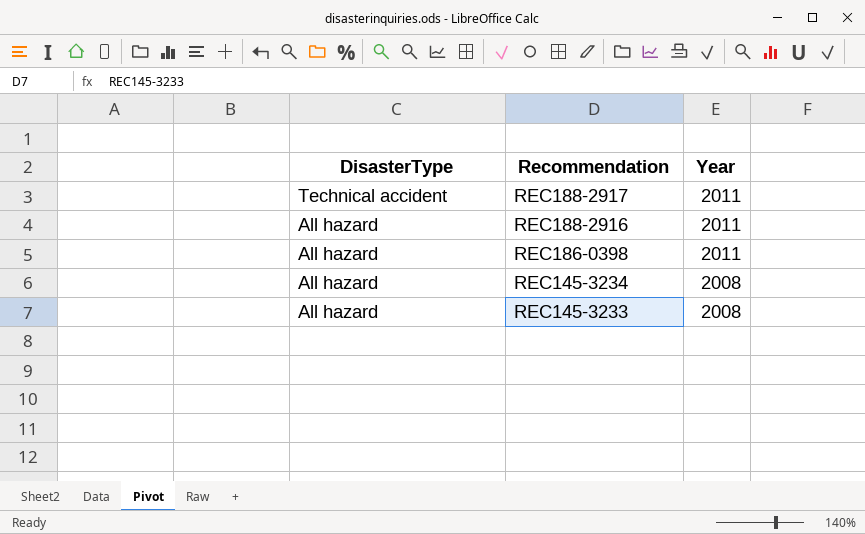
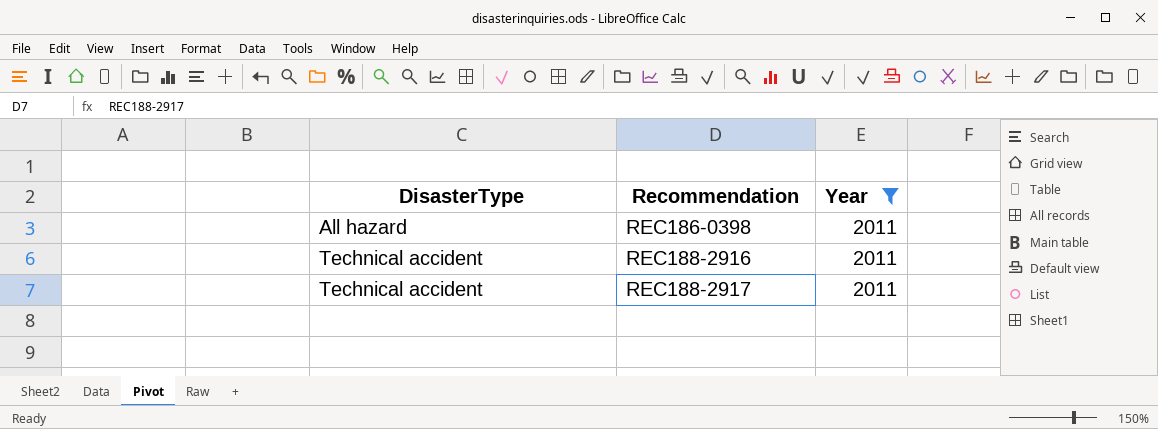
filter: none -> Year = 2011
row order: DisasterType descending -> DisasterType ascending
REC188-2916 | DisasterType: All hazard -> Technical accident

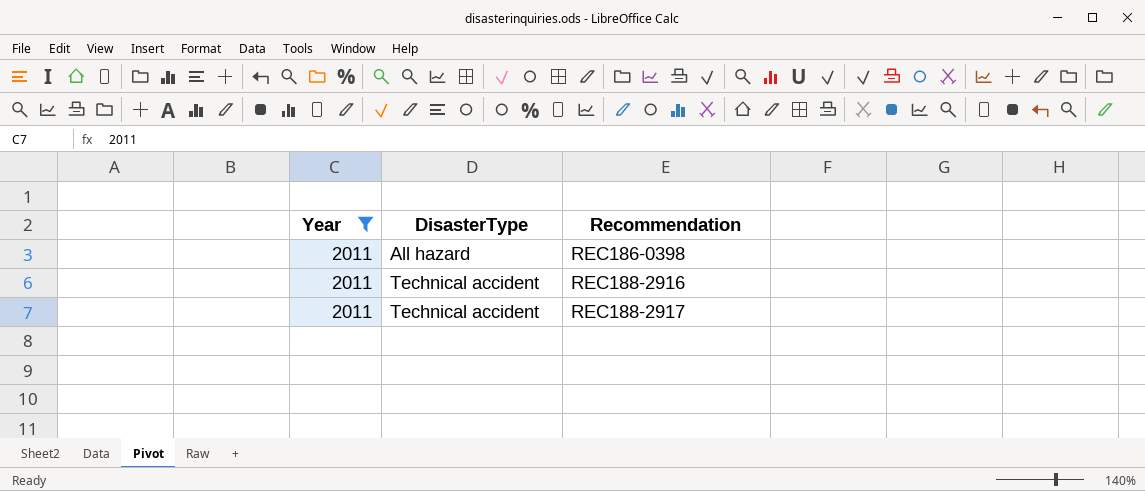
column Year | position: 3 -> 1

